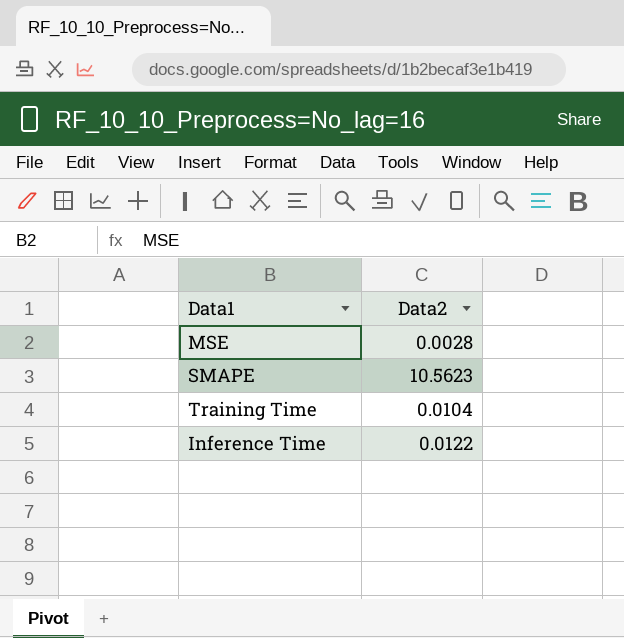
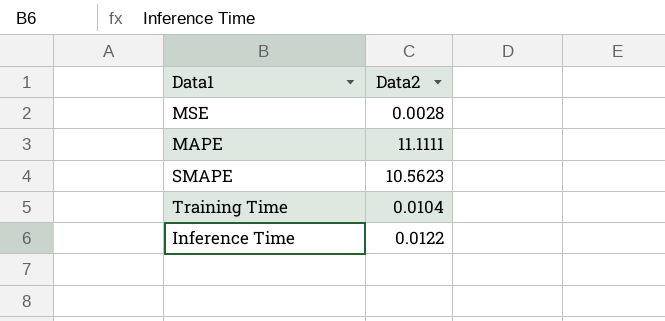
row MAPE: none -> 11.1111

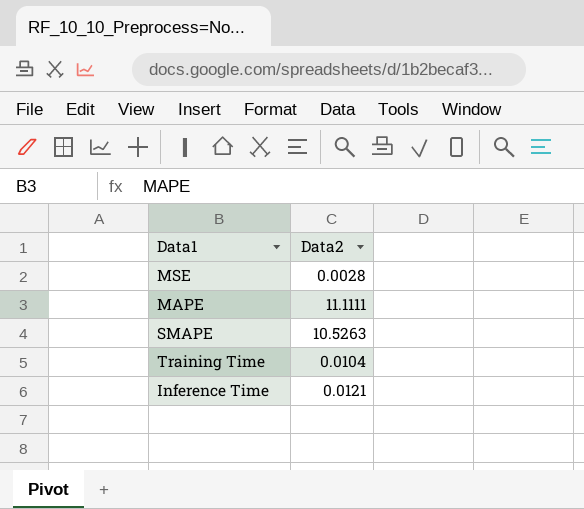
SMAPE | Data2: 10.5623 -> 10.5263
Inference Time | Data2: 0.0122 -> 0.0121

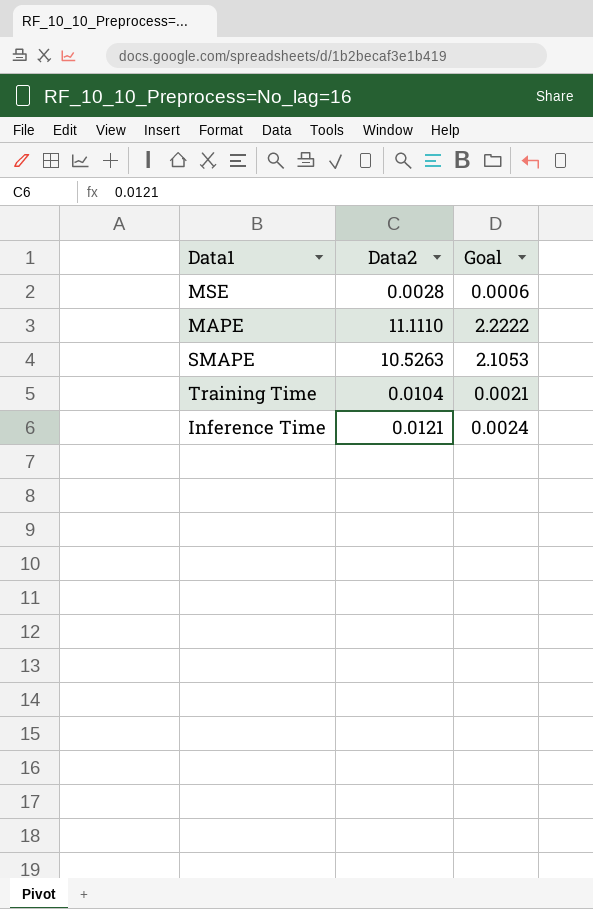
column Goal | formula: none -> [Data2] * 0.2
MAPE | Data2: 11.1111 -> 11.1110

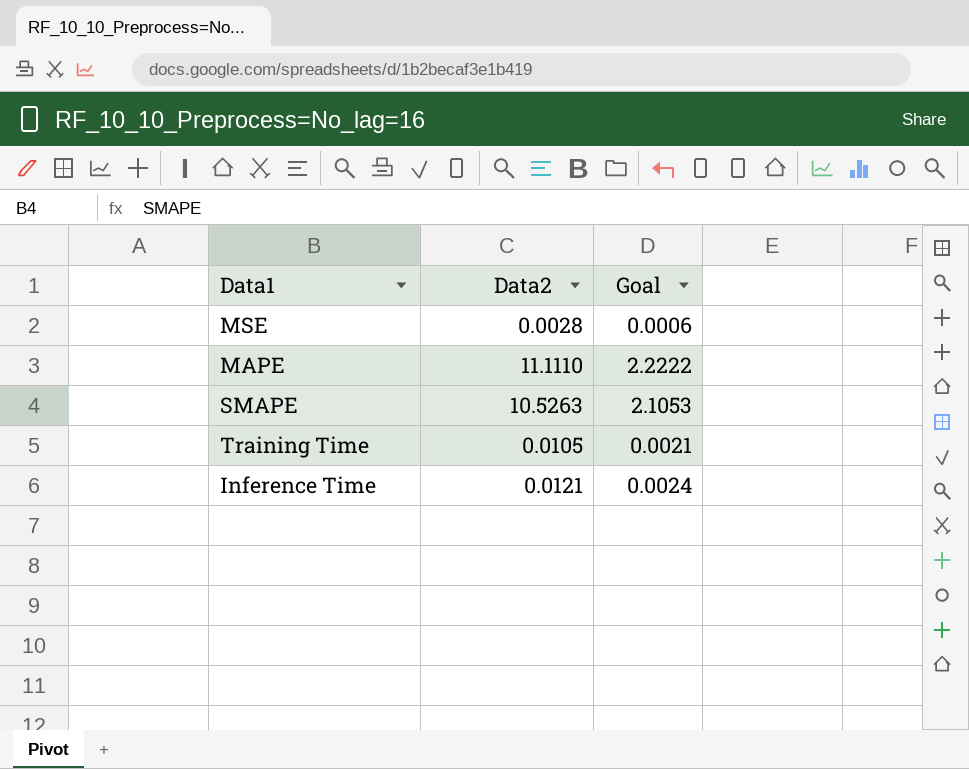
Training Time | Data2: 0.0104 -> 0.0105

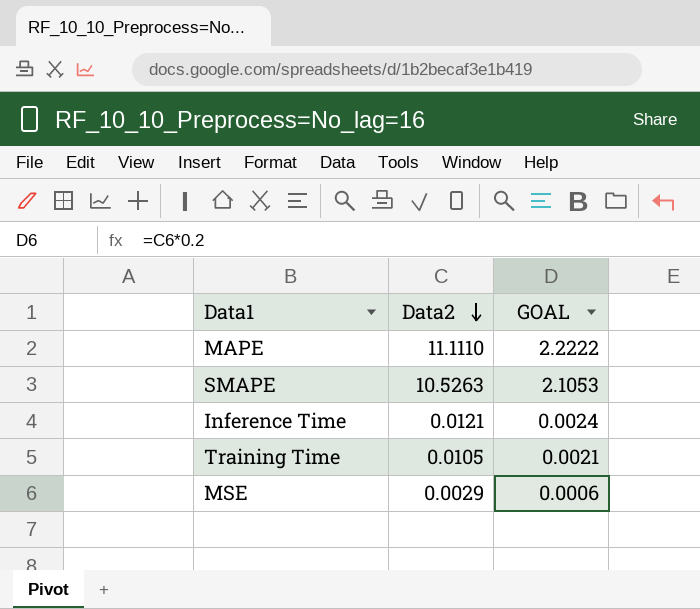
row order: none -> Data2 descending
column name: Goal -> GOAL
MSE | Data2: 0.0028 -> 0.0029

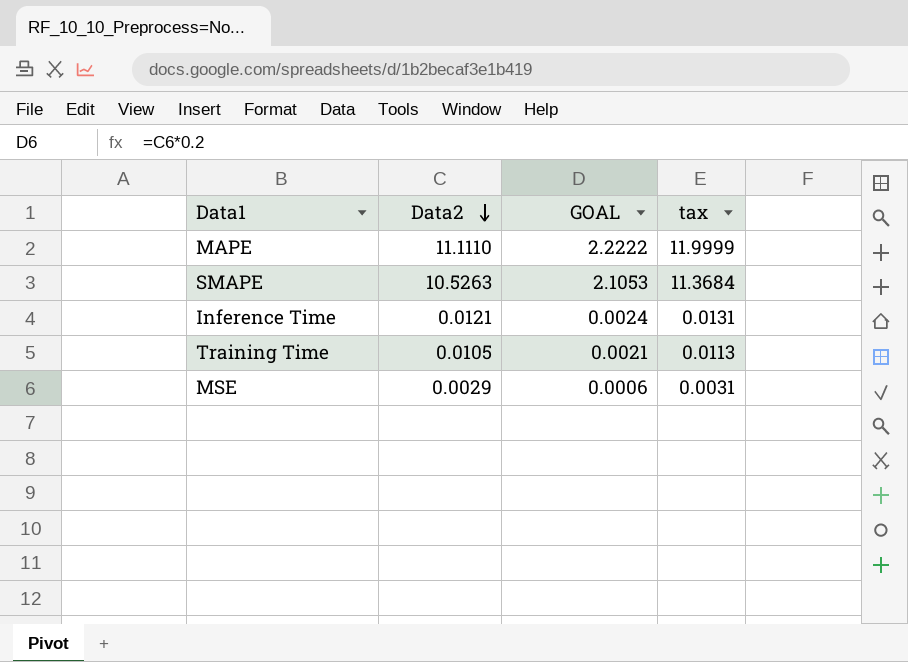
column tax | formula: none -> [Data2] * 1.08

